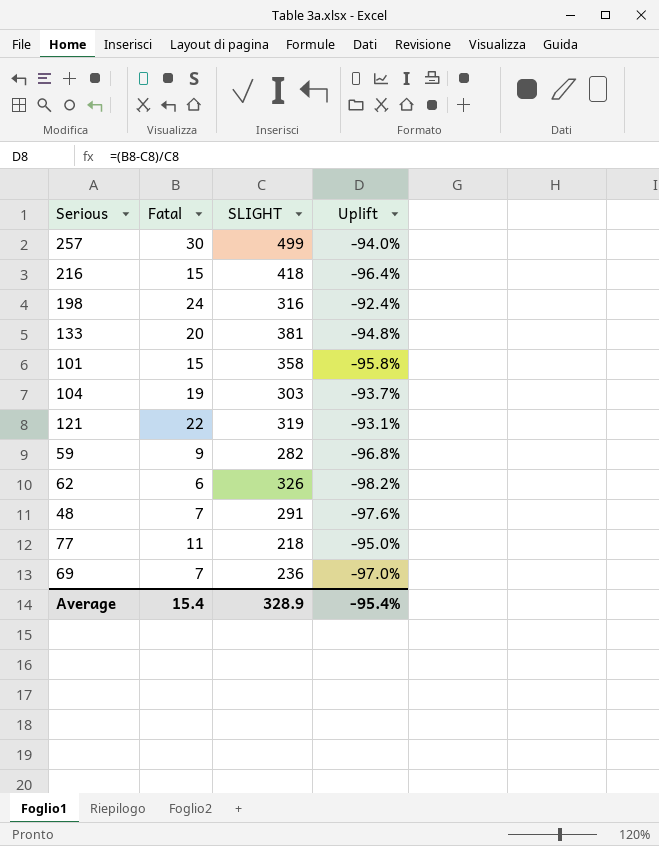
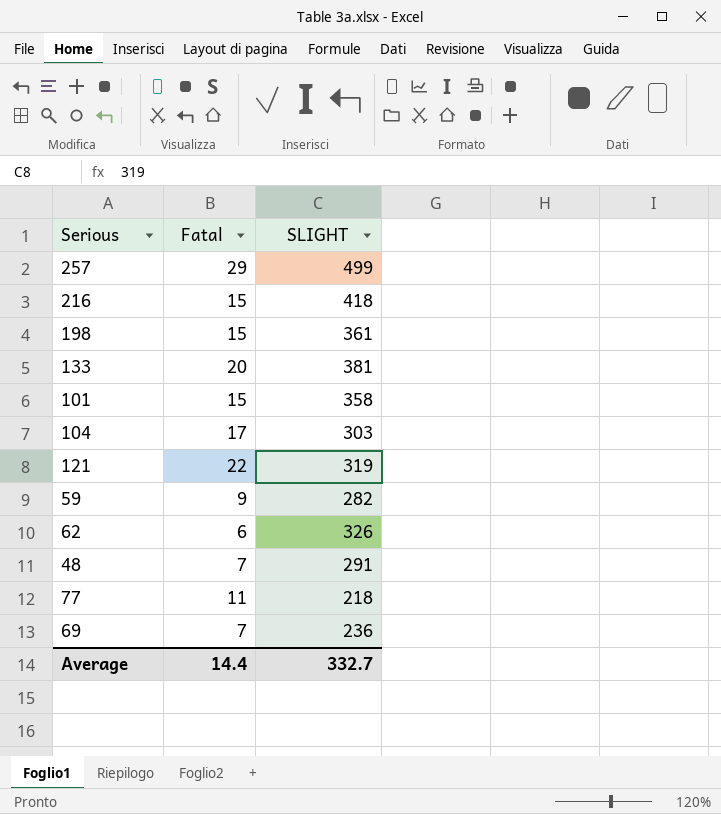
column Uplift | formula: ([Fatal] - [SLIGHT]) / [SLIGHT] -> none
257 | Fatal: 30 -> 29
198 | Fatal: 24 -> 15
198 | SLIGHT: 316 -> 361
104 | Fatal: 19 -> 17
Average | Fatal: 15.4 -> 14.4
Average | SLIGHT: 328.9 -> 332.7

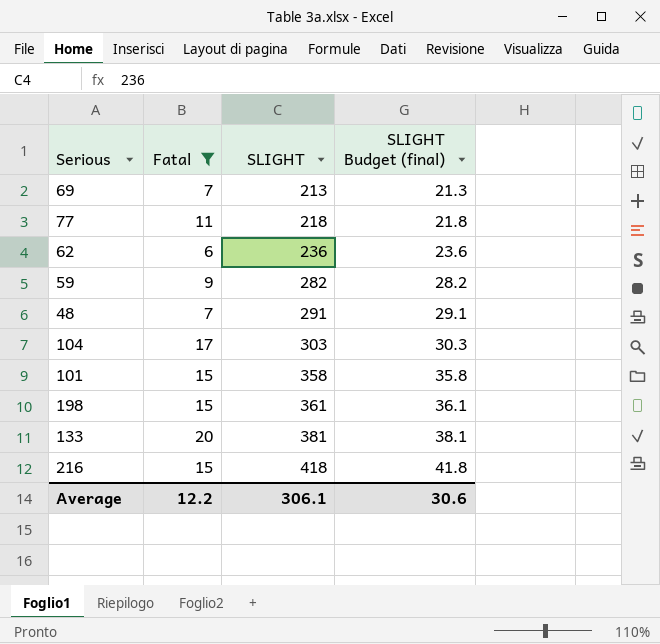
filter: none -> Fatal <= 20
row order: none -> SLIGHT ascending
column SLIGHT Budget (final) | formula: none -> [SLIGHT] * 0.1
69 | SLIGHT: 236 -> 213
62 | SLIGHT: 326 -> 236
Average | Fatal: 14.4 -> 12.2
Average | SLIGHT: 332.7 -> 306.1

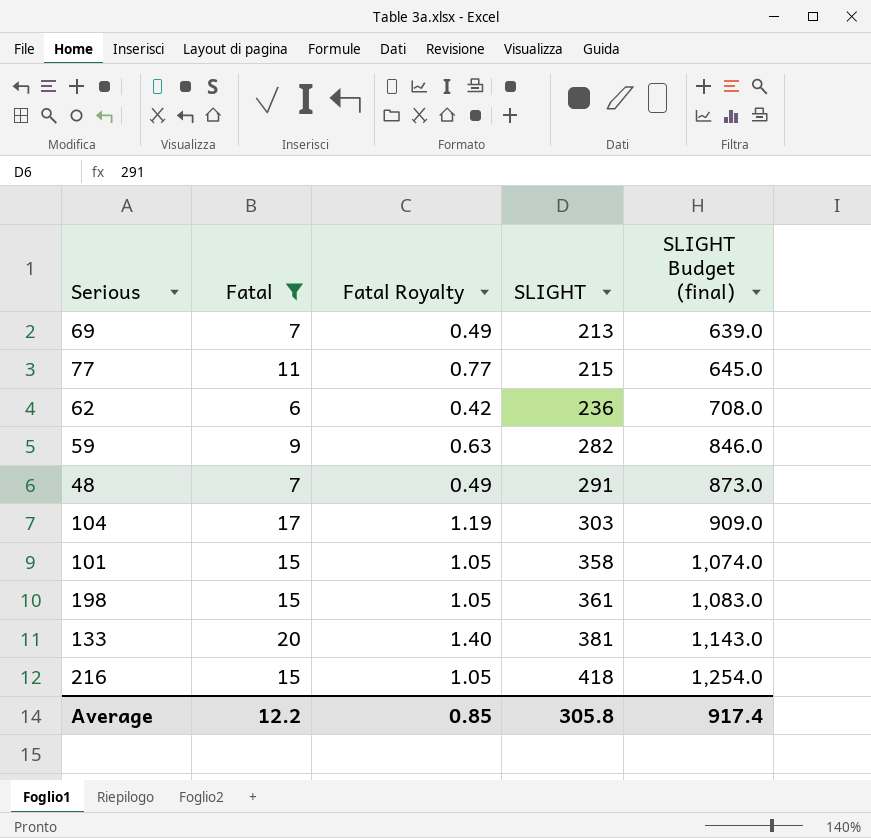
column Fatal Royalty | formula: none -> [Fatal] * 0.07
column SLIGHT Budget (final) | formula: [SLIGHT] * 0.1 -> [SLIGHT] * 3
77 | SLIGHT: 218 -> 215
Average | SLIGHT: 306.1 -> 305.8
Average | SLIGHT Budget (final): 30.6 -> 917.4

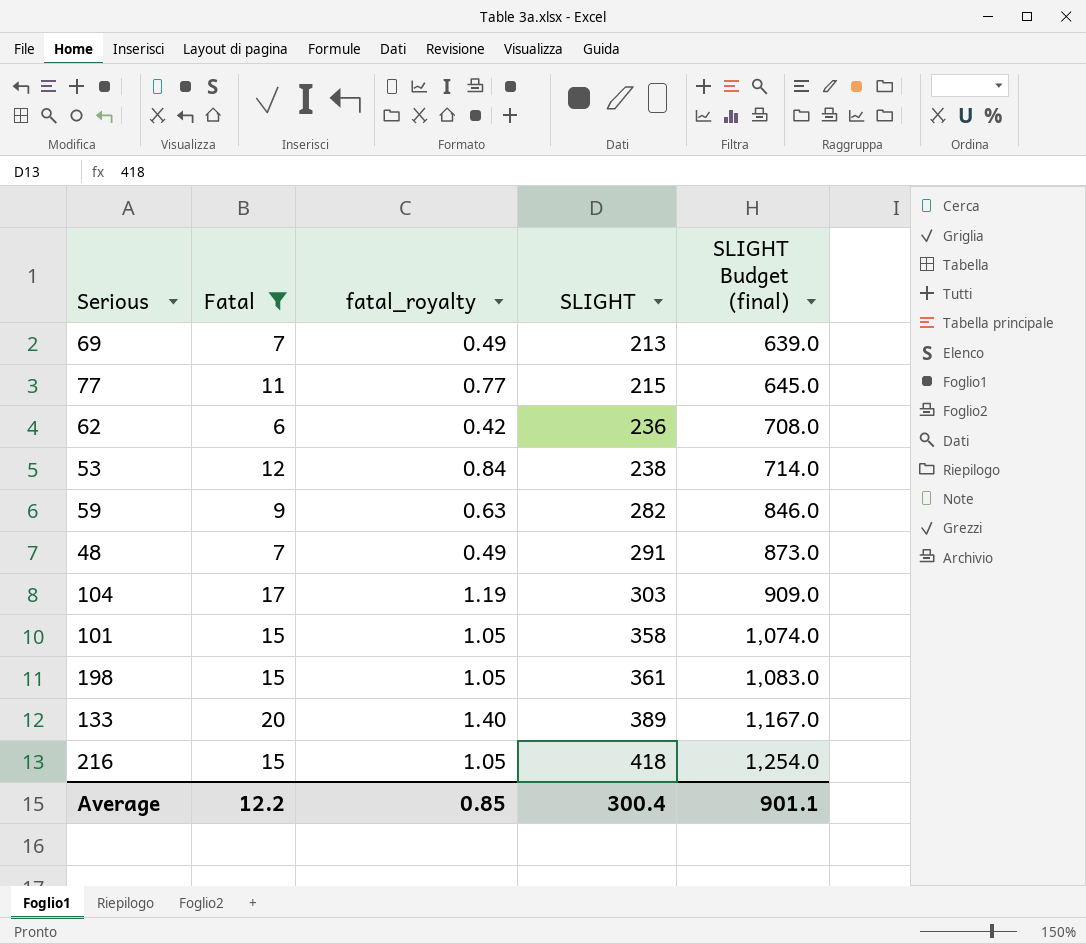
column name: Fatal Royalty -> fatal_royalty
row 53: none -> 12 | 0.84 | 238 | 714.0
133 | SLIGHT: 381 -> 389
133 | SLIGHT Budget (final): 1,143.0 -> 1,167.0
Average | SLIGHT: 305.8 -> 300.4
Average | SLIGHT Budget (final): 917.4 -> 901.1

